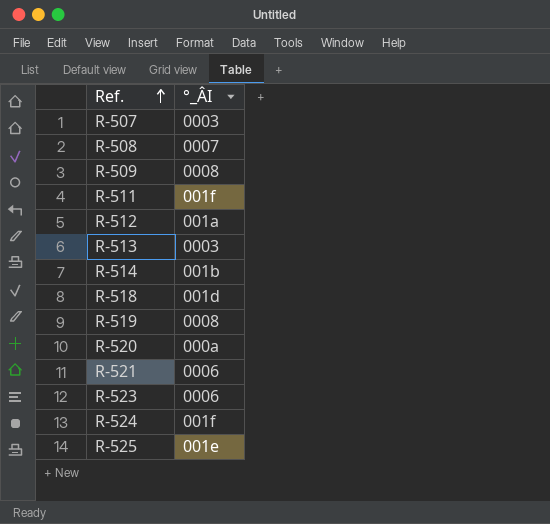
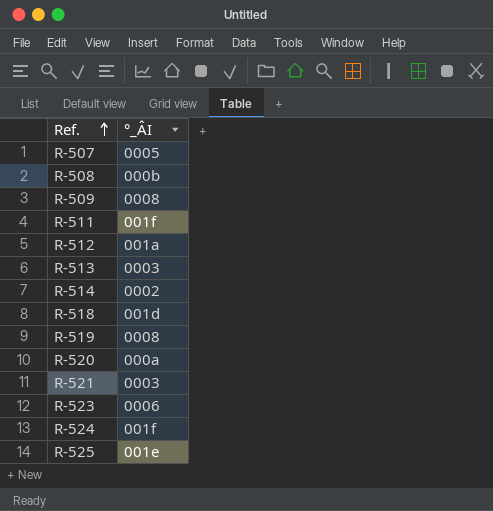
R-507 | °_ÂI: 0003 -> 0005
R-508 | °_ÂI: 0007 -> 000b
R-514 | °_ÂI: 001b -> 0002
R-521 | °_ÂI: 0006 -> 0003

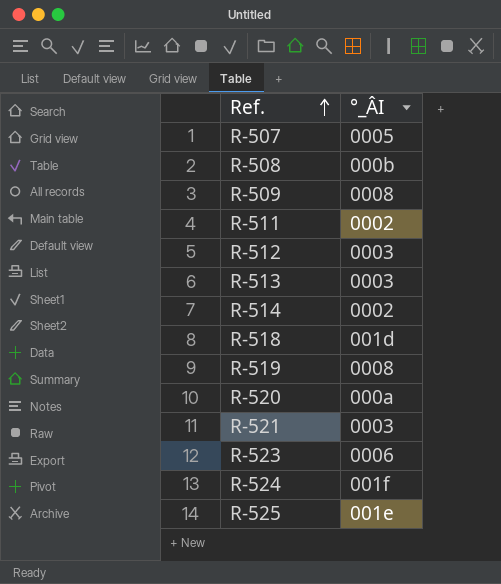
R-511 | °_ÂI: 001f -> 0002
R-512 | °_ÂI: 001a -> 0003

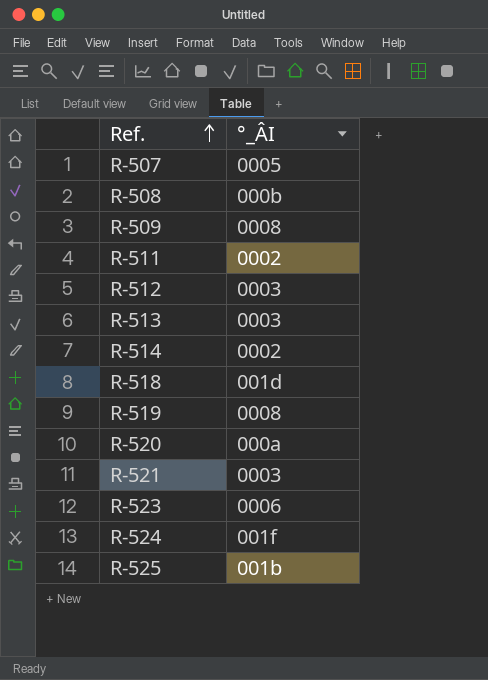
R-525 | °_ÂI: 001e -> 001b

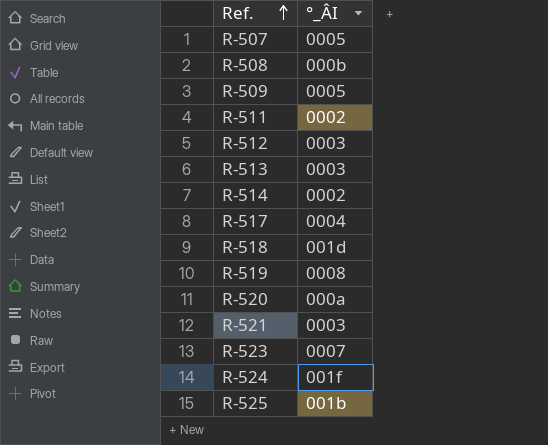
R-509 | °_ÂI: 0008 -> 0005
row R-517: none -> 0004
R-523 | °_ÂI: 0006 -> 0007

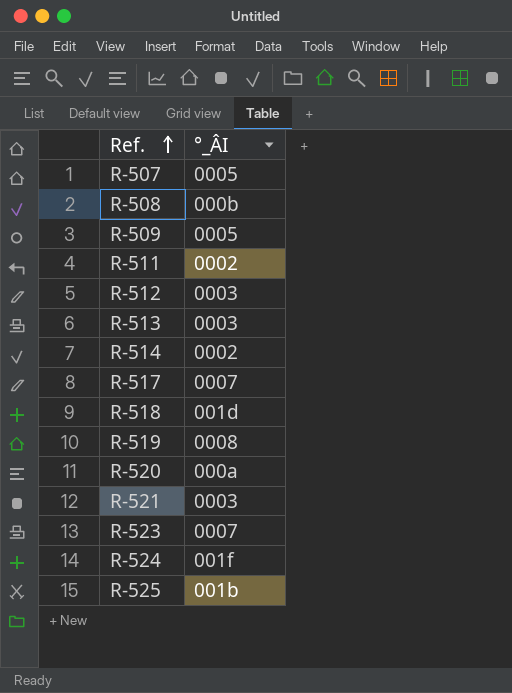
R-517 | °_ÂI: 0004 -> 0007

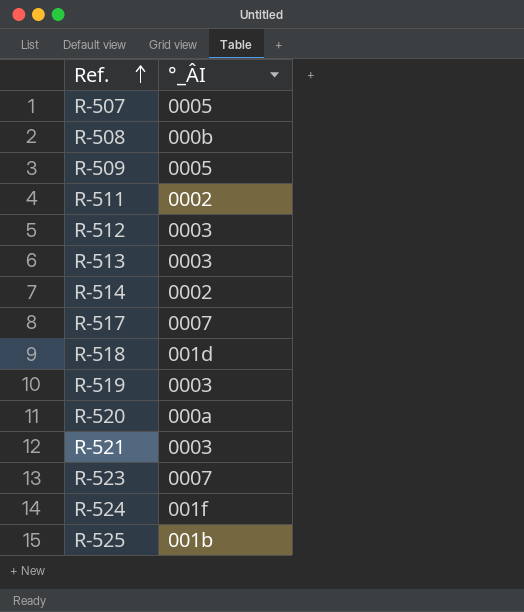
R-519 | °_ÂI: 0008 -> 0003

